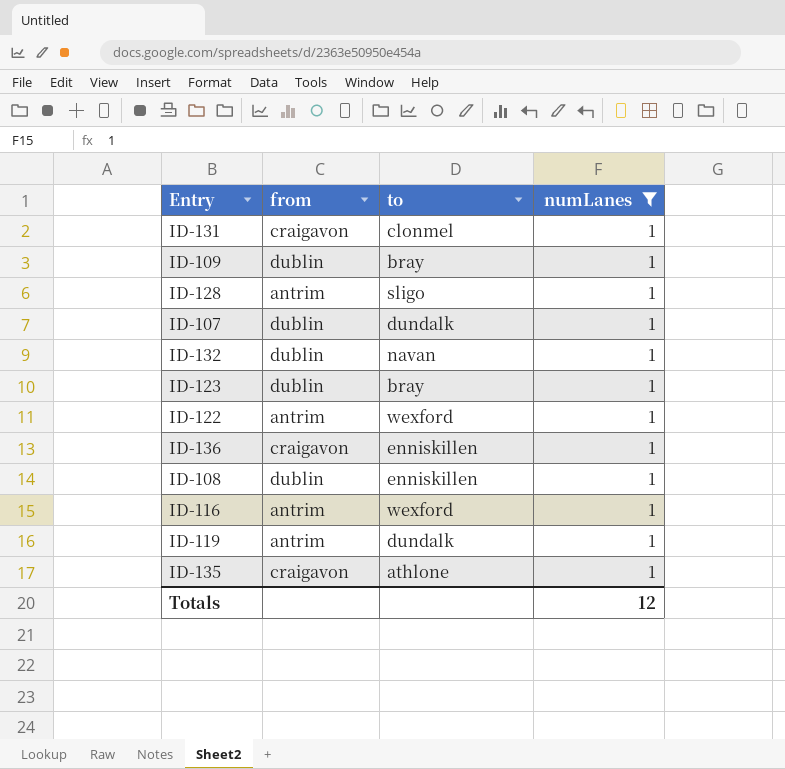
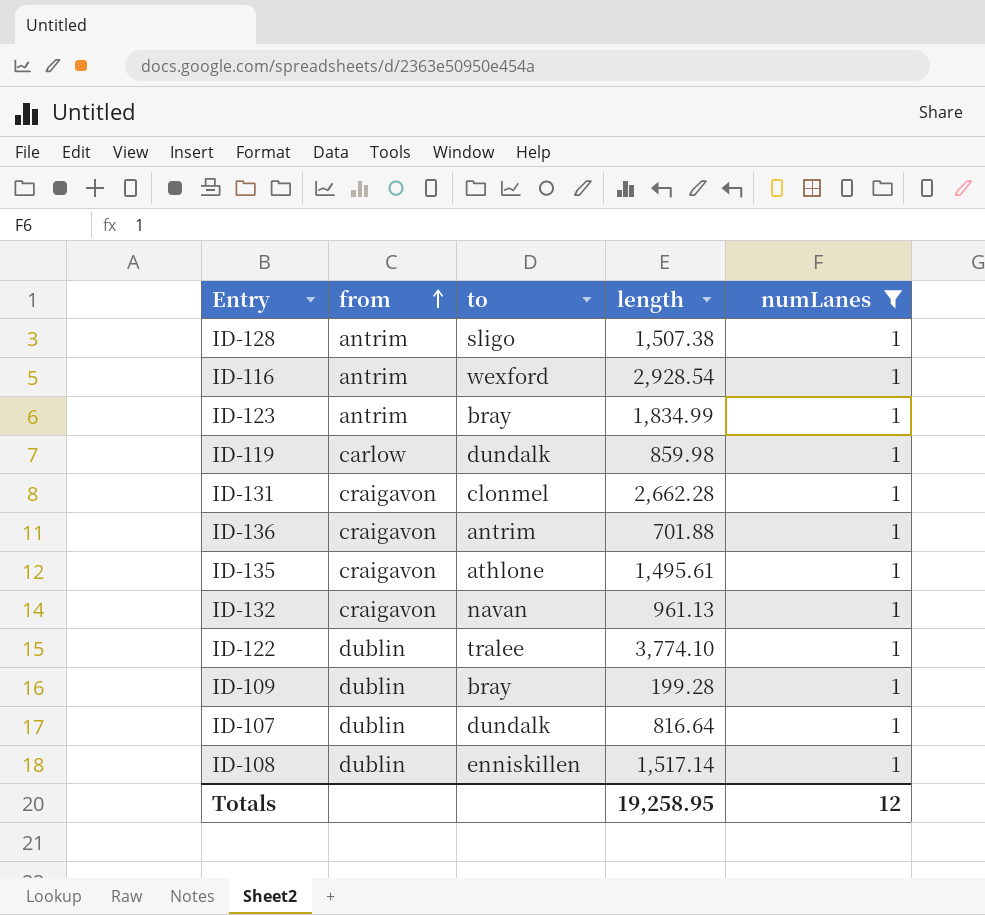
row order: none -> from ascending
column length | position: none -> 4
ID-123 | from: dublin -> antrim
ID-119 | from: antrim -> carlow
ID-136 | to: enniskillen -> antrim
ID-132 | from: dublin -> craigavon
ID-122 | from: antrim -> dublin
ID-122 | to: wexford -> tralee

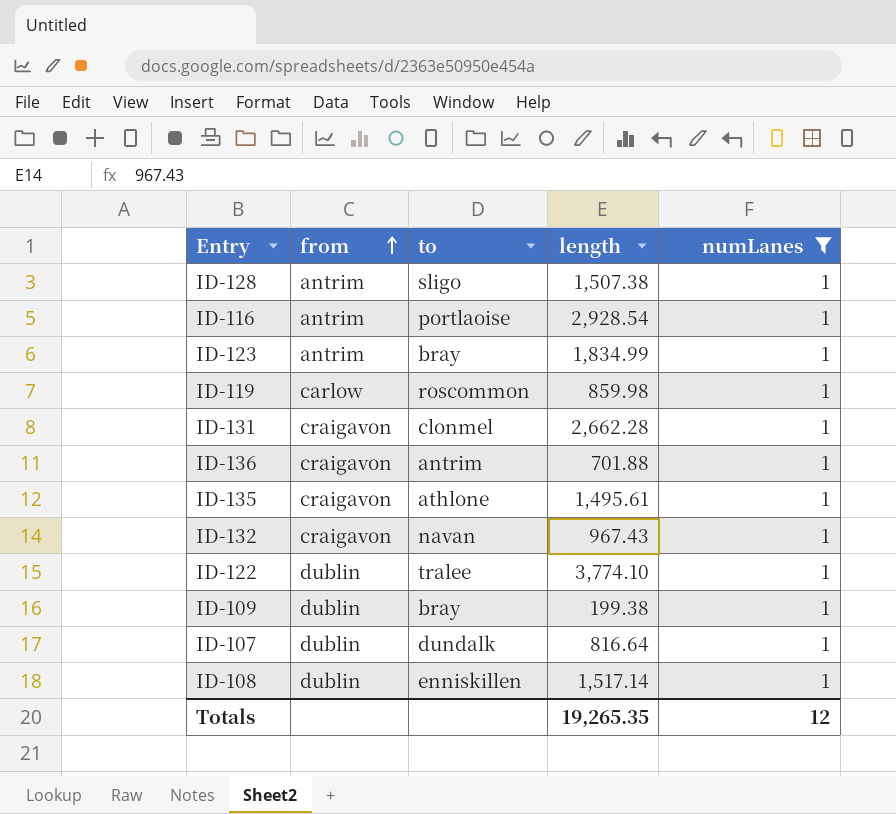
ID-116 | to: wexford -> portlaoise
ID-119 | to: dundalk -> roscommon
ID-132 | length: 961.13 -> 967.43
ID-109 | length: 199.28 -> 199.38
Totals | length: 19,258.95 -> 19,265.35

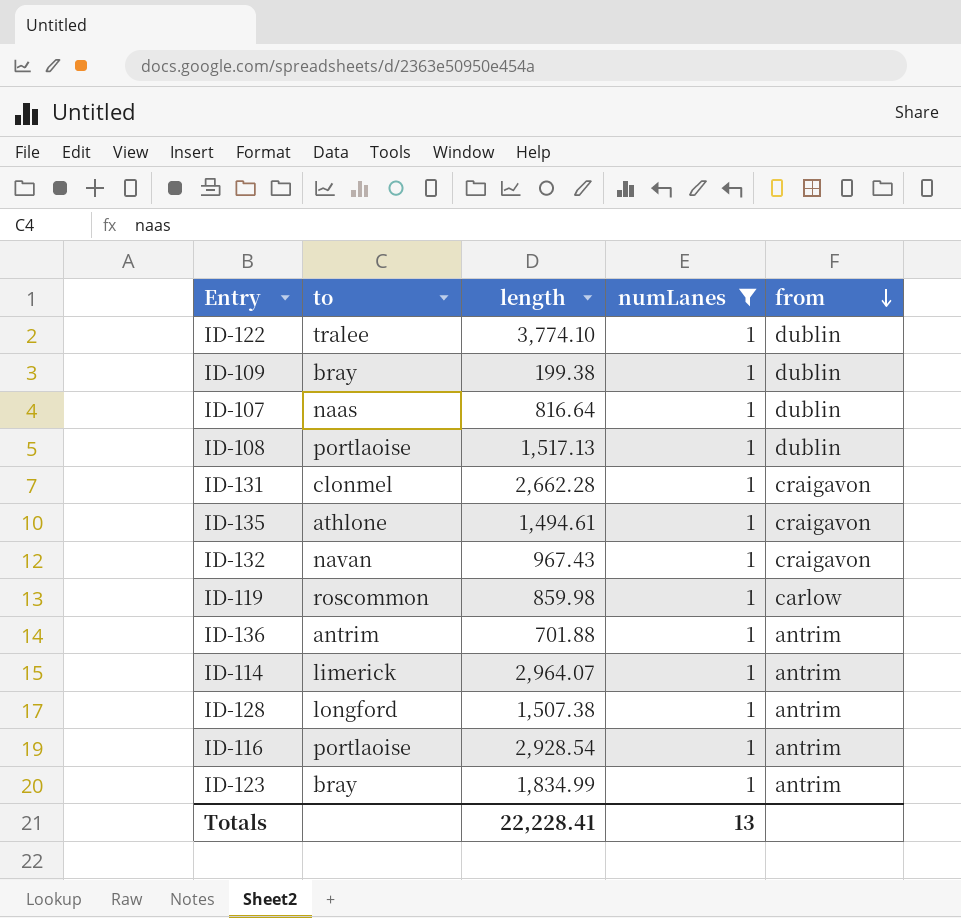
row order: from ascending -> from descending
column from | position: 2 -> 5
ID-107 | to: dundalk -> naas
ID-108 | to: enniskillen -> portlaoise
ID-108 | length: 1,517.14 -> 1,517.13
ID-135 | length: 1,495.61 -> 1,494.61
ID-136 | from: craigavon -> antrim
row ID-114: none -> limerick | 2,964.07 | 1 | antrim
ID-128 | to: sligo -> longford
Totals | length: 19,265.35 -> 22,228.41
Totals | numLanes: 12 -> 13

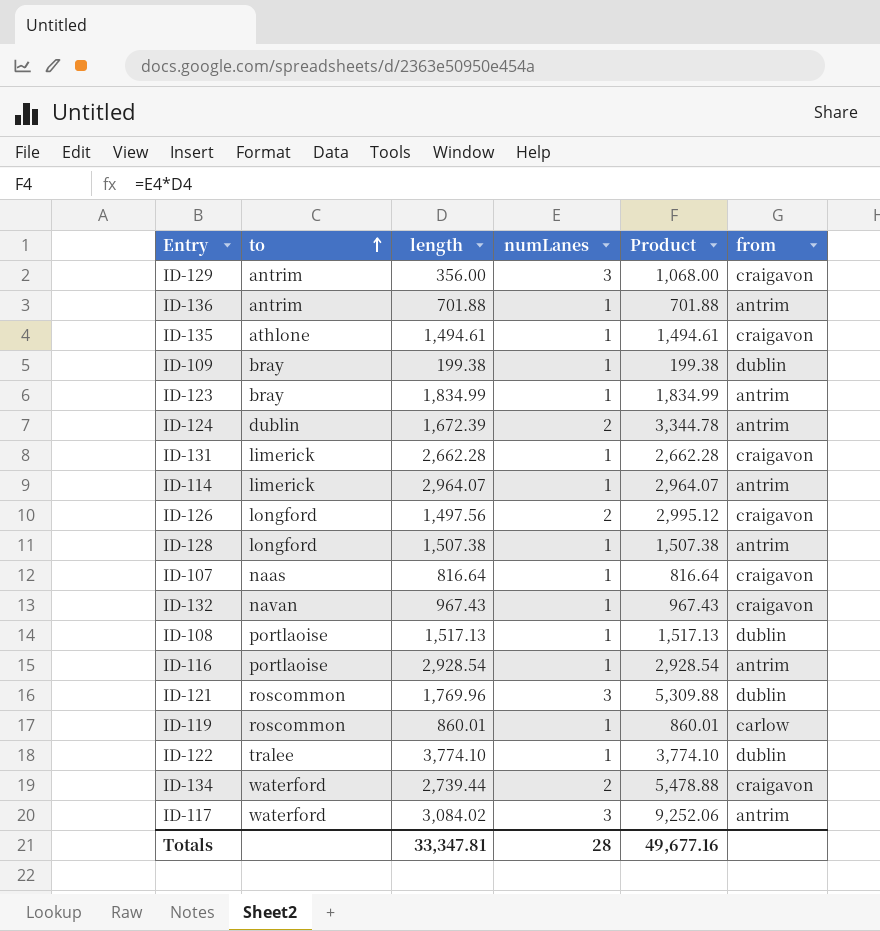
filter: numLanes = 1 -> none
row order: from descending -> to ascending
column Product | formula: none -> [length] * [numLanes]
ID-131 | to: clonmel -> limerick
ID-107 | from: dublin -> craigavon
ID-119 | length: 859.98 -> 860.01
Totals | length: 22,228.41 -> 33,347.81
Totals | numLanes: 13 -> 28

